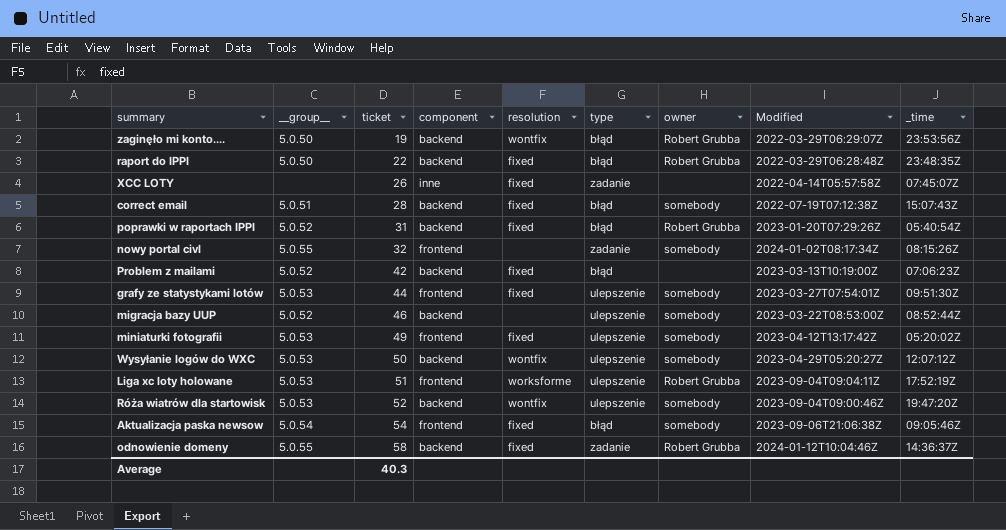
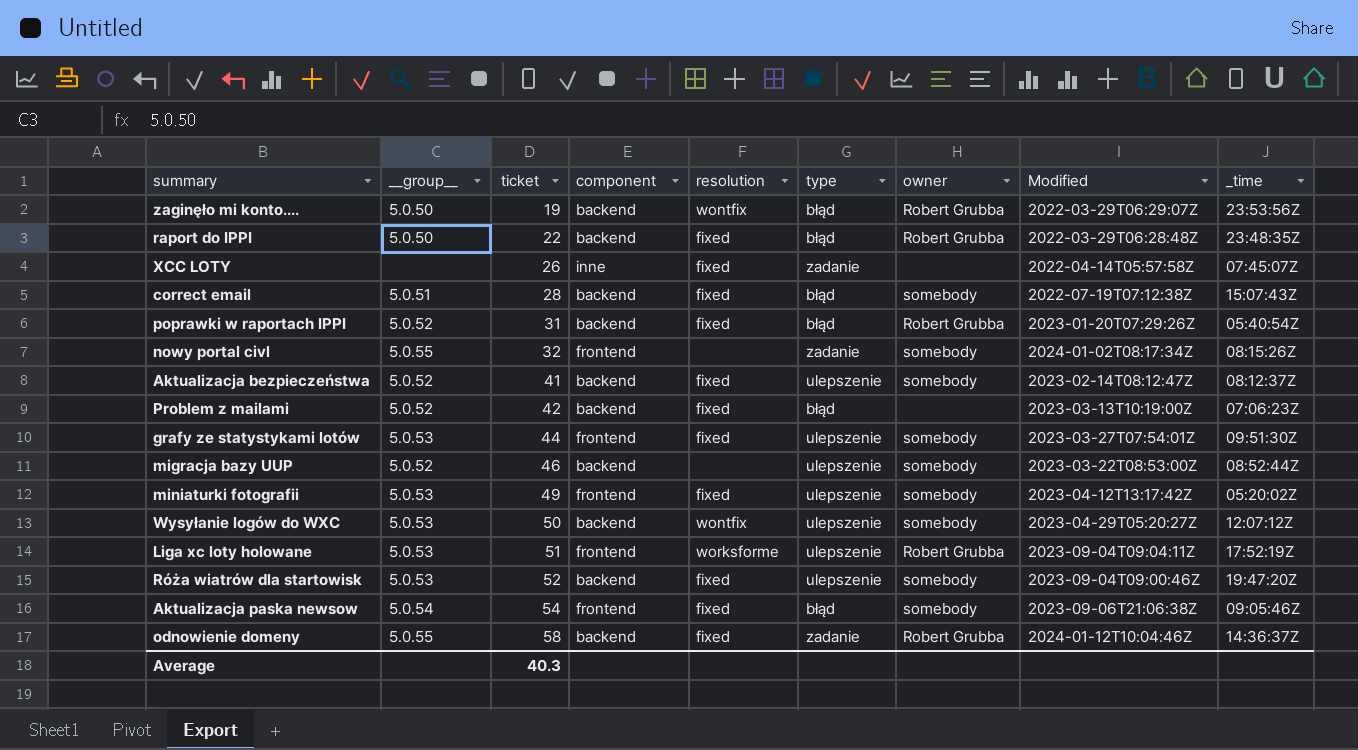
row Aktualizacja bezpieczeństwa: none -> 5.0.52 | 41 | backend | fixed | ulepszenie | somebody | 2023-02-14T08:12:47Z | 08:12:37Z
Róża wiatrów dla startowisk | resolution: wontfix -> fixed

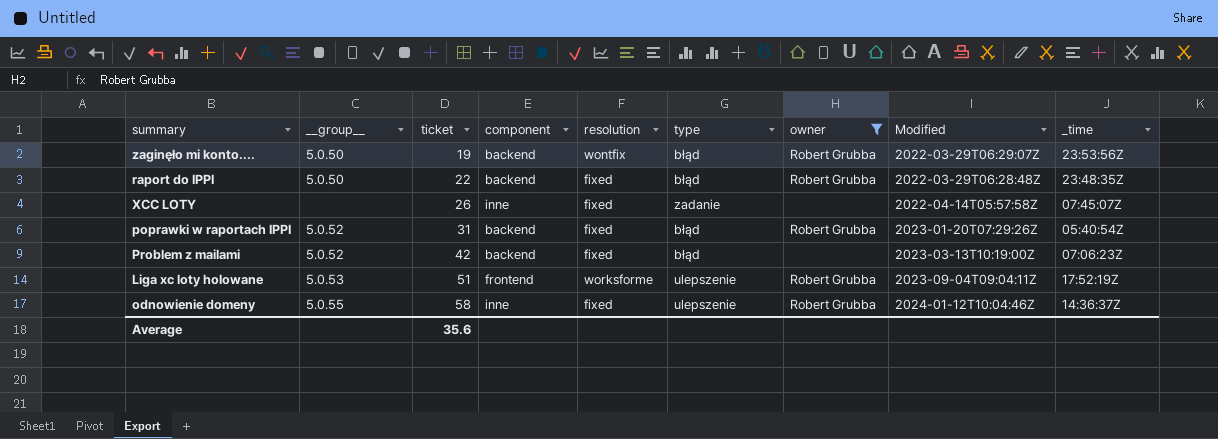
filter: none -> owner != somebody
odnowienie domeny | component: backend -> inne
odnowienie domeny | type: zadanie -> ulepszenie
Average | ticket: 40.3 -> 35.6

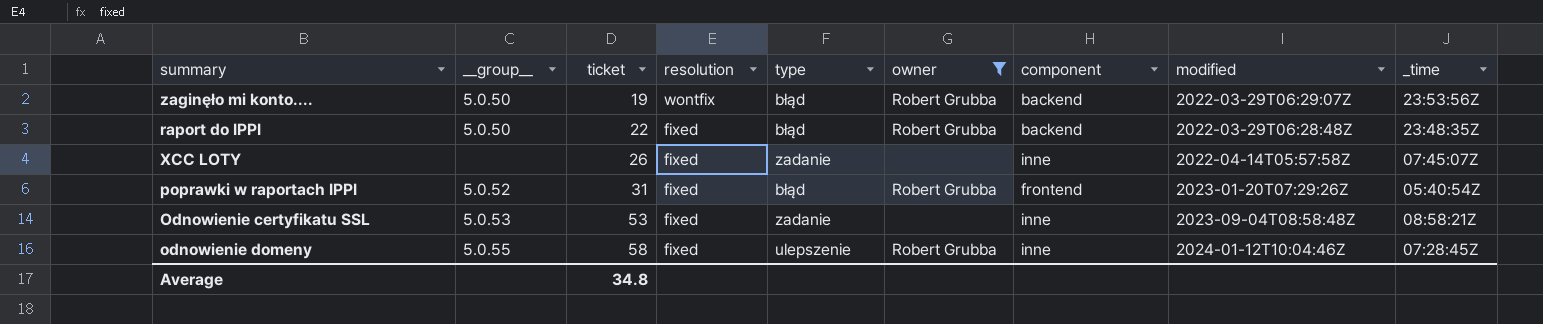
column component | position: 4 -> 7
column name: Modified -> modified
row Problem z mailami: 5.0.52 | 42 | backend | fixed | błąd | none | 2023-03-13T10:19:00Z | 07:06:23Z -> none
row Liga xc loty holowane: 5.0.53 | 51 | frontend | worksforme | ulepszenie | Robert Grubba | 2023-09-04T09:04:11Z | 17:52:19Z -> none
poprawki w raportach IPPI | component: backend -> frontend
row Odnowienie certyfikatu SSL: none -> 5.0.53 | 53 | fixed | zadanie | none | inne | 2023-09-04T08:58:48Z | 08:58:21Z
odnowienie domeny | _time: 14:36:37Z -> 07:28:45Z
Average | ticket: 35.6 -> 34.8

